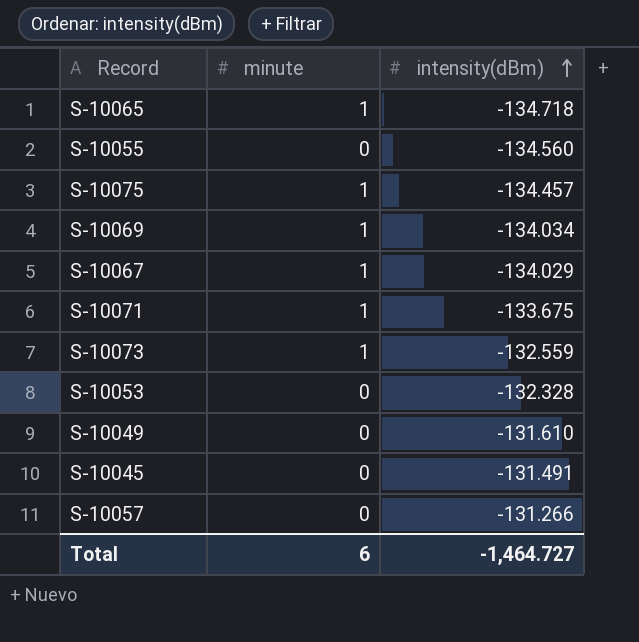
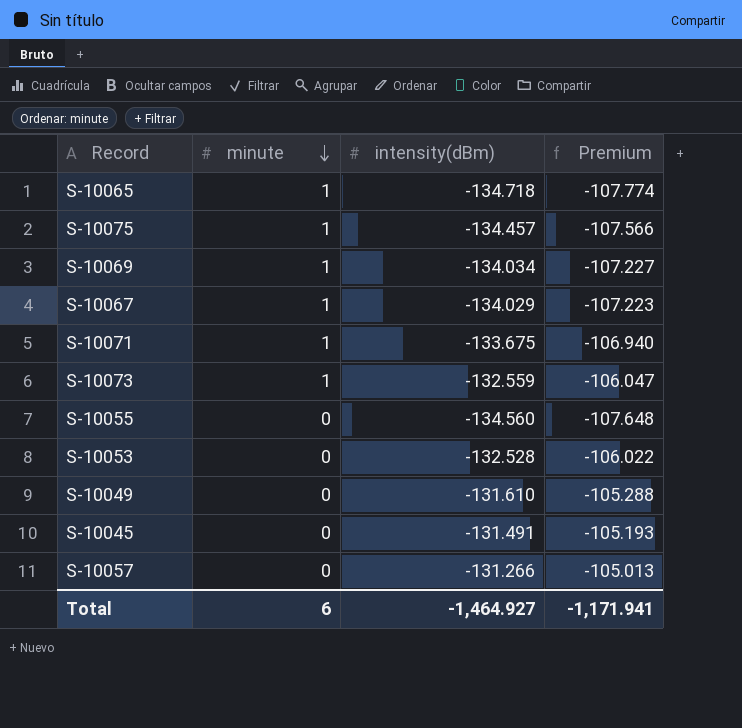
row order: intensity(dBm) ascending -> minute descending
column Premium | formula: none -> [intensity(dBm)] * 0.8
S-10053 | intensity(dBm): -132.328 -> -132.528
Total | intensity(dBm): -1,464.727 -> -1,464.927

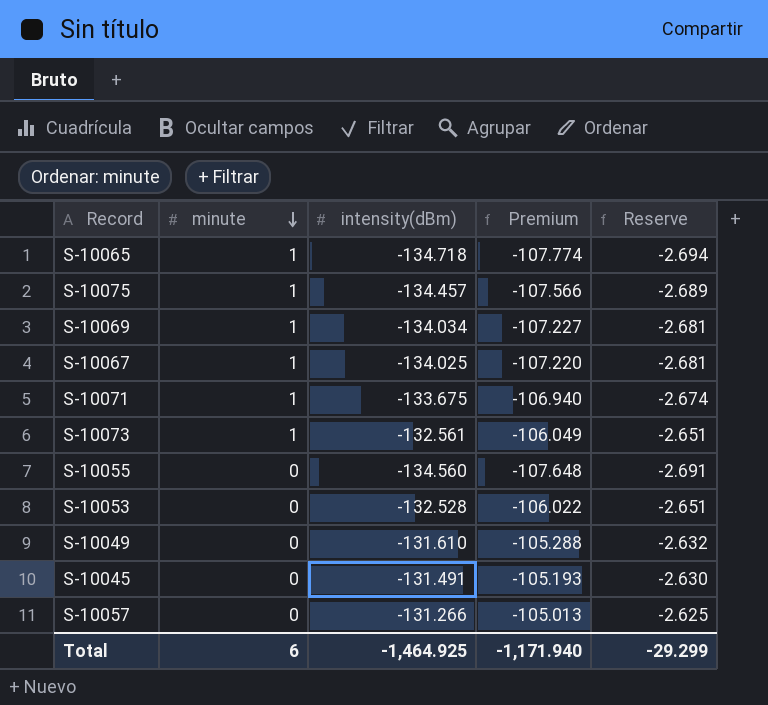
column Reserve | formula: none -> [intensity(dBm)] * 0.02
S-10067 | intensity(dBm): -134.029 -> -134.025
S-10067 | Premium: -107.223 -> -107.220
S-10073 | intensity(dBm): -132.559 -> -132.561
S-10073 | Premium: -106.047 -> -106.049
Total | intensity(dBm): -1,464.927 -> -1,464.925
Total | Premium: -1,171.941 -> -1,171.940

